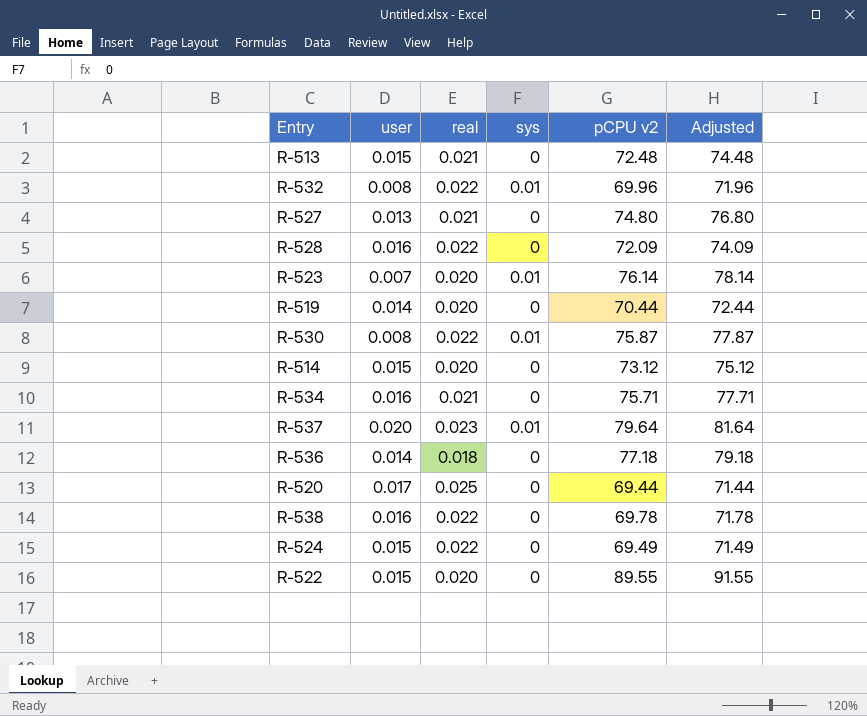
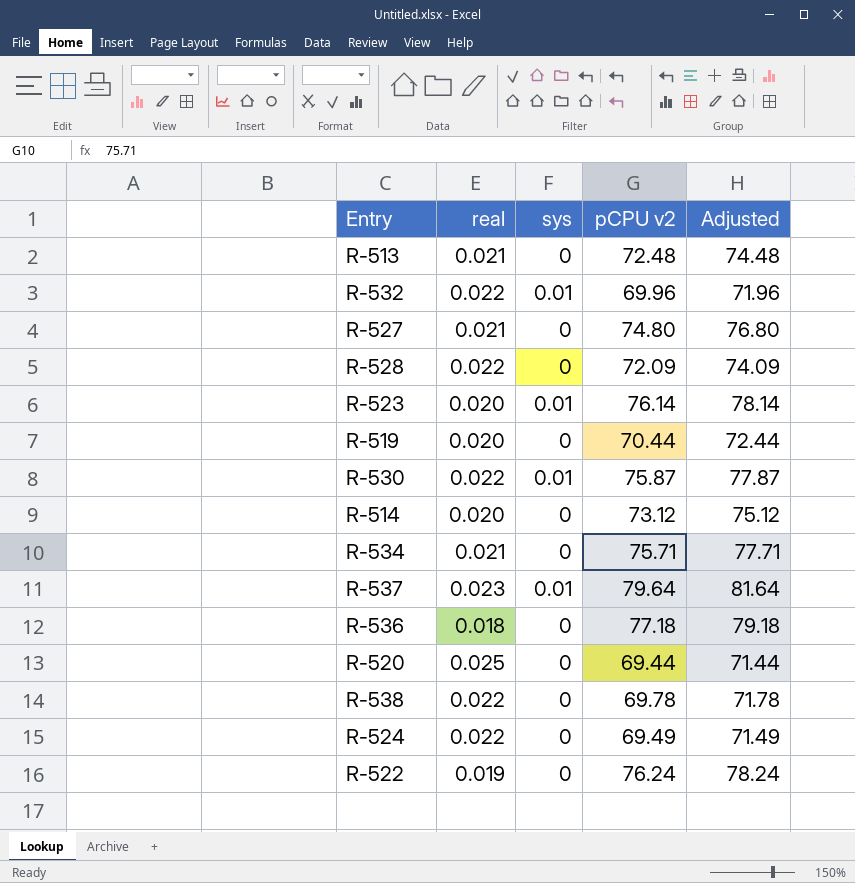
column user | position: 2 -> none
R-522 | real: 0.020 -> 0.019
R-522 | pCPU v2: 89.55 -> 76.24
R-522 | Adjusted: 91.55 -> 78.24

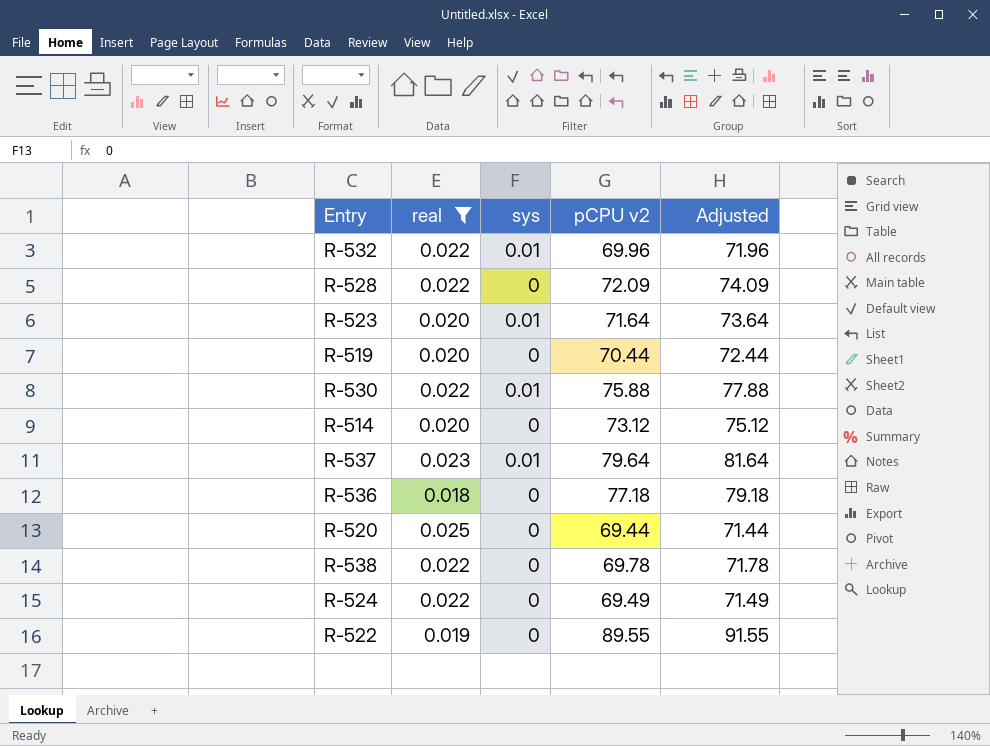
filter: none -> real != 0.021
R-523 | pCPU v2: 76.14 -> 71.64
R-523 | Adjusted: 78.14 -> 73.64
R-530 | pCPU v2: 75.87 -> 75.88
R-530 | Adjusted: 77.87 -> 77.88
R-522 | pCPU v2: 76.24 -> 89.55
R-522 | Adjusted: 78.24 -> 91.55

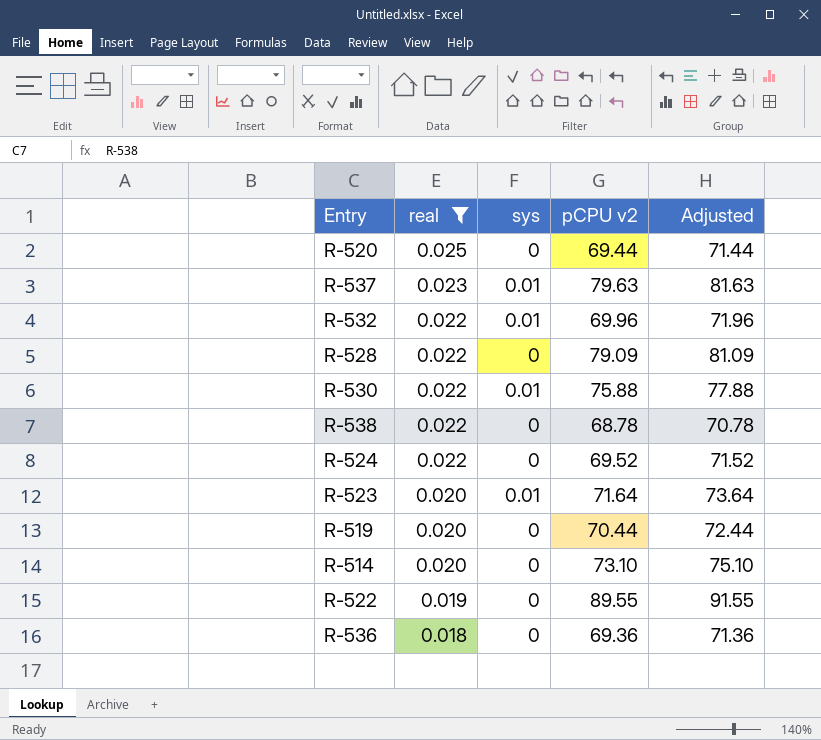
row order: none -> real descending
R-537 | pCPU v2: 79.64 -> 79.63
R-537 | Adjusted: 81.64 -> 81.63
R-528 | pCPU v2: 72.09 -> 79.09
R-528 | Adjusted: 74.09 -> 81.09
R-538 | pCPU v2: 69.78 -> 68.78
R-538 | Adjusted: 71.78 -> 70.78
R-524 | pCPU v2: 69.49 -> 69.52
R-524 | Adjusted: 71.49 -> 71.52
R-514 | pCPU v2: 73.12 -> 73.10
R-514 | Adjusted: 75.12 -> 75.10
R-536 | pCPU v2: 77.18 -> 69.36
R-536 | Adjusted: 79.18 -> 71.36

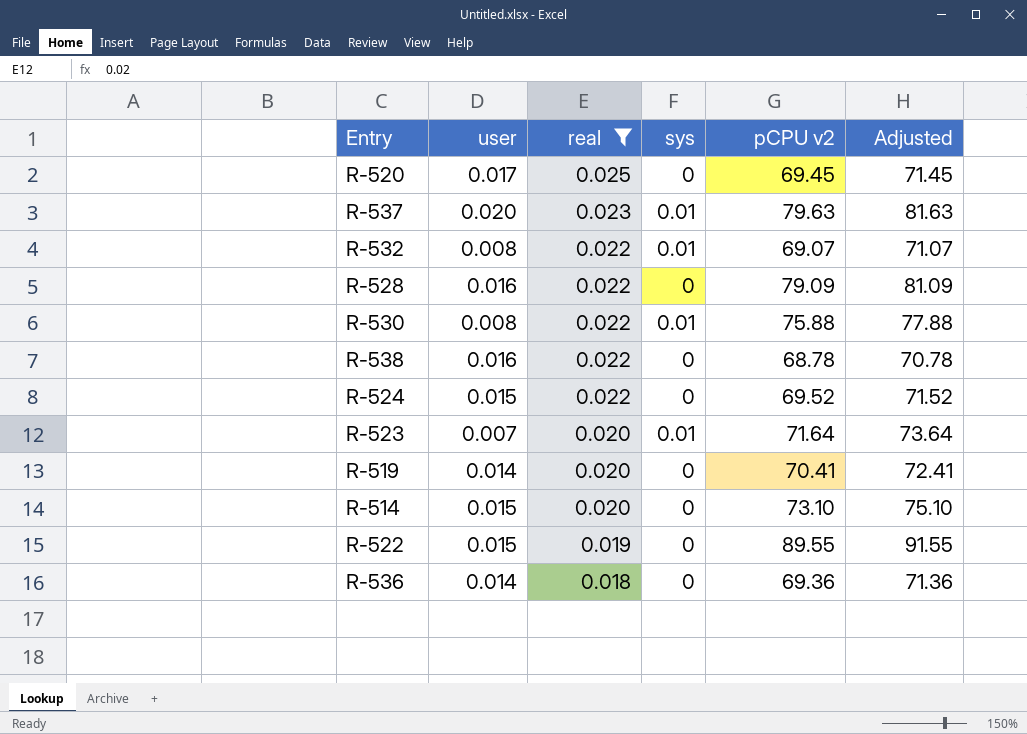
column user | position: none -> 2
R-520 | pCPU v2: 69.44 -> 69.45
R-520 | Adjusted: 71.44 -> 71.45
R-532 | pCPU v2: 69.96 -> 69.07
R-532 | Adjusted: 71.96 -> 71.07
R-519 | pCPU v2: 70.44 -> 70.41
R-519 | Adjusted: 72.44 -> 72.41

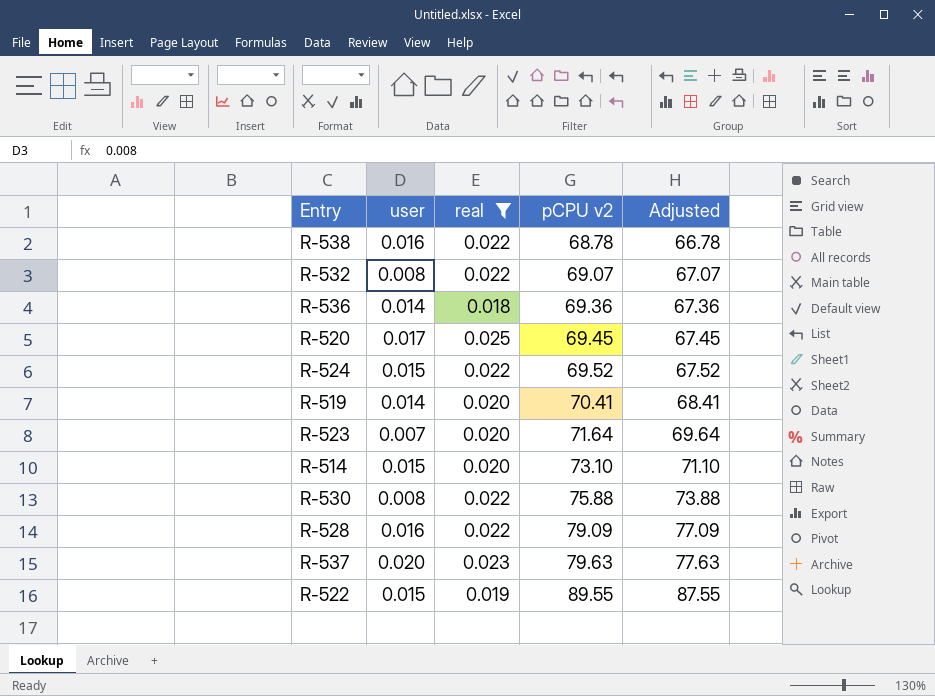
row order: real descending -> pCPU v2 ascending
column sys | position: 4 -> none
column Adjusted | formula: [pCPU v2] + 2 -> [pCPU v2] - 2

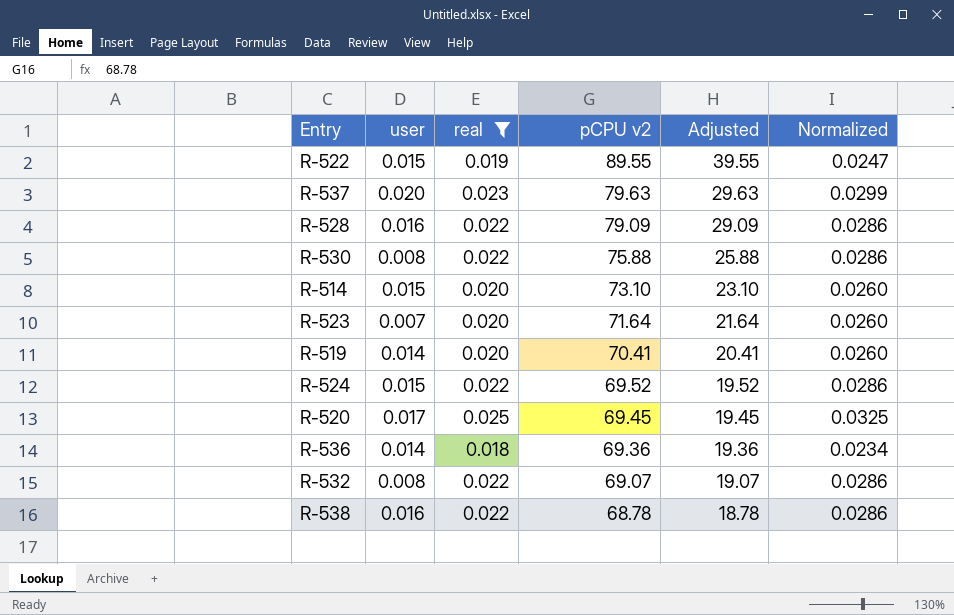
row order: pCPU v2 ascending -> pCPU v2 descending
column Adjusted | formula: [pCPU v2] - 2 -> [pCPU v2] - 50
column Normalized | formula: none -> [real] * 1.3

